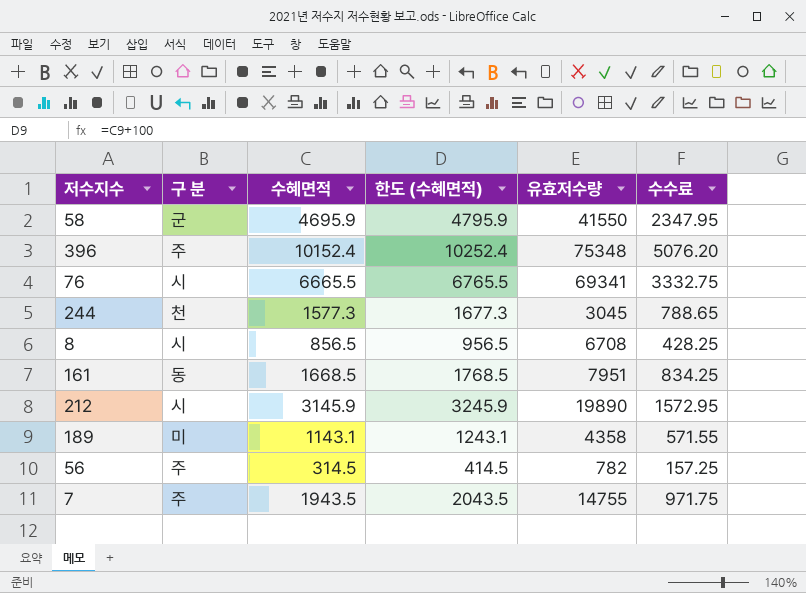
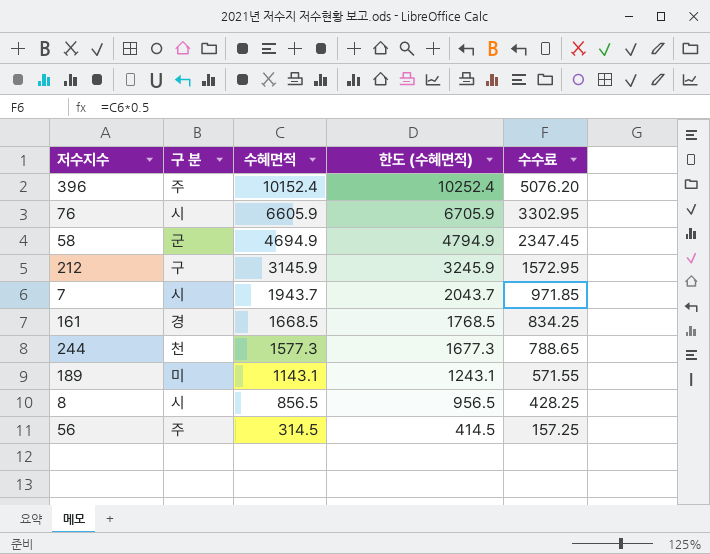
row order: none -> 수혜면적 descending
column 유효저수량 | position: 5 -> none
76 | 수혜면적: 6665.5 -> 6605.9
76 | 한도 (수혜면적): 6765.5 -> 6705.9
76 | 수수료: 3332.75 -> 3302.95
58 | 수혜면적: 4695.9 -> 4694.9
58 | 한도 (수혜면적): 4795.9 -> 4794.9
58 | 수수료: 2347.95 -> 2347.45
212 | 구 분: 시 -> 구
7 | 구 분: 주 -> 시
7 | 수혜면적: 1943.5 -> 1943.7
7 | 한도 (수혜면적): 2043.5 -> 2043.7
7 | 수수료: 971.75 -> 971.85
161 | 구 분: 동 -> 경

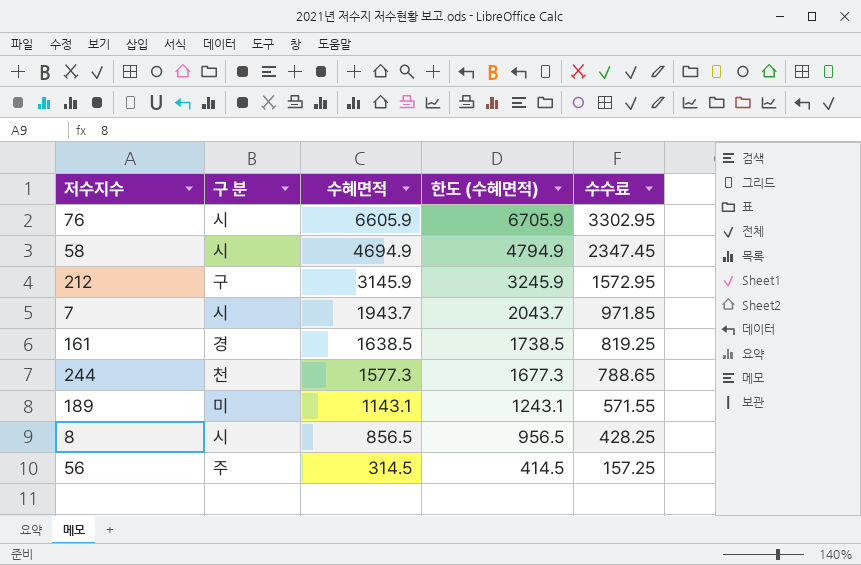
row 396: 주 | 10152.4 | 10252.4 | 5076.20 -> none
58 | 구 분: 군 -> 시
161 | 수혜면적: 1668.5 -> 1638.5
161 | 한도 (수혜면적): 1768.5 -> 1738.5
161 | 수수료: 834.25 -> 819.25

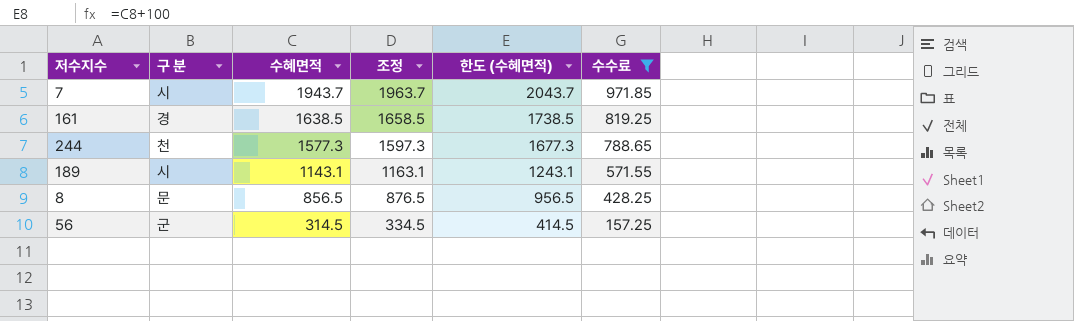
filter: none -> 수수료 <= 971.85
column 조정 | formula: none -> [수혜면적] + 20
189 | 구 분: 미 -> 시
8 | 구 분: 시 -> 문
56 | 구 분: 주 -> 군

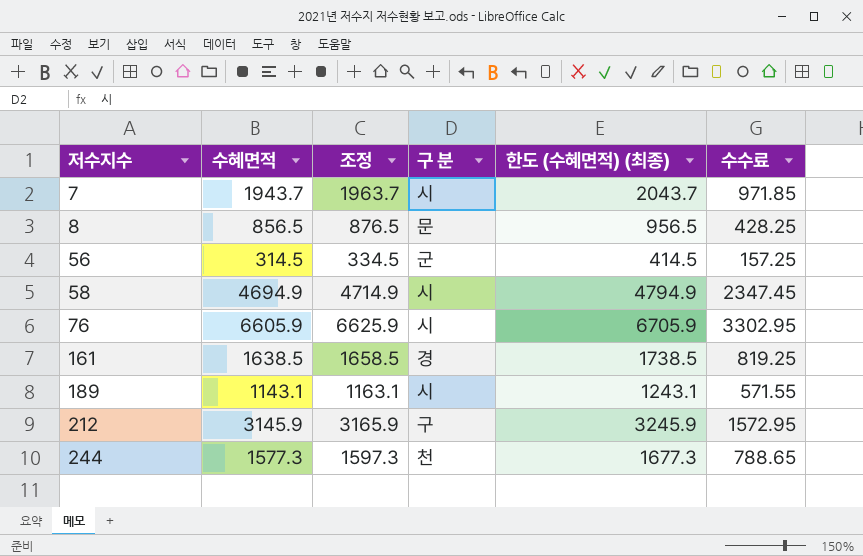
filter: 수수료 <= 971.85 -> none
row order: 수혜면적 descending -> 저수지수 ascending
column 구 분 | position: 2 -> 4
column name: 한도 (수혜면적) -> 한도 (수혜면적) (최종)

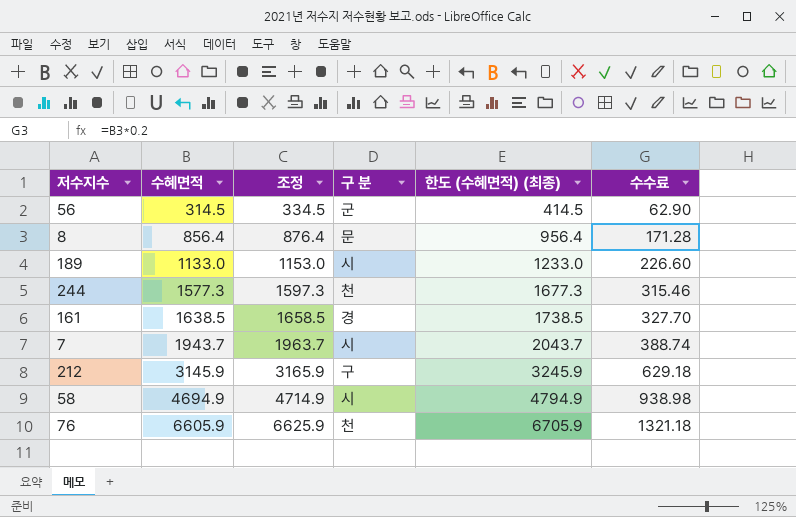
row order: 저수지수 ascending -> 수혜면적 ascending
column 수수료 | formula: [수혜면적] * 0.5 -> [수혜면적] * 0.2
8 | 수혜면적: 856.5 -> 856.4
8 | 조정: 876.5 -> 876.4
8 | 한도 (수혜면적) (최종): 956.5 -> 956.4
189 | 수혜면적: 1143.1 -> 1133.0
189 | 조정: 1163.1 -> 1153.0
189 | 한도 (수혜면적) (최종): 1243.1 -> 1233.0
76 | 구 분: 시 -> 천

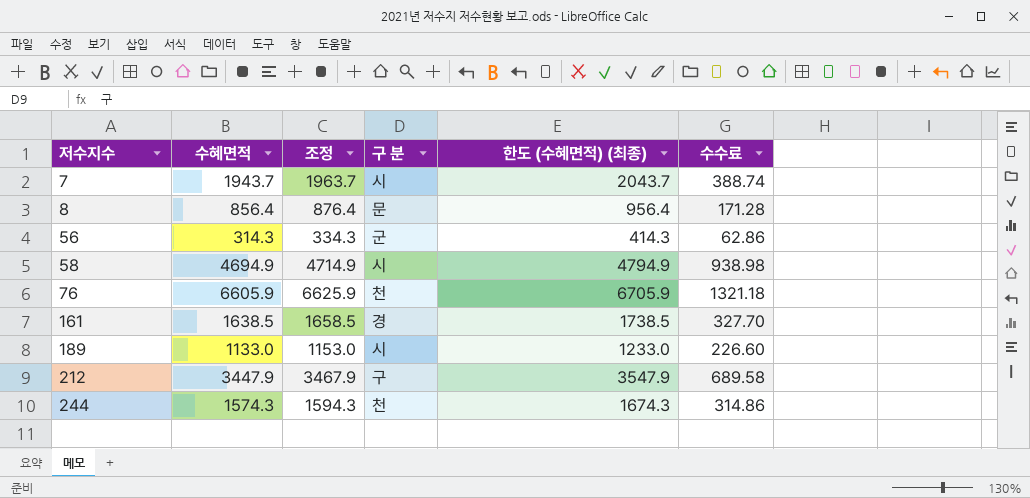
row order: 수혜면적 ascending -> 저수지수 ascending
56 | 수혜면적: 314.5 -> 314.3
56 | 조정: 334.5 -> 334.3
56 | 한도 (수혜면적) (최종): 414.5 -> 414.3
56 | 수수료: 62.90 -> 62.86
212 | 수혜면적: 3145.9 -> 3447.9
212 | 조정: 3165.9 -> 3467.9
212 | 한도 (수혜면적) (최종): 3245.9 -> 3547.9
212 | 수수료: 629.18 -> 689.58
244 | 수혜면적: 1577.3 -> 1574.3
244 | 조정: 1597.3 -> 1594.3
244 | 한도 (수혜면적) (최종): 1677.3 -> 1674.3
244 | 수수료: 315.46 -> 314.86

